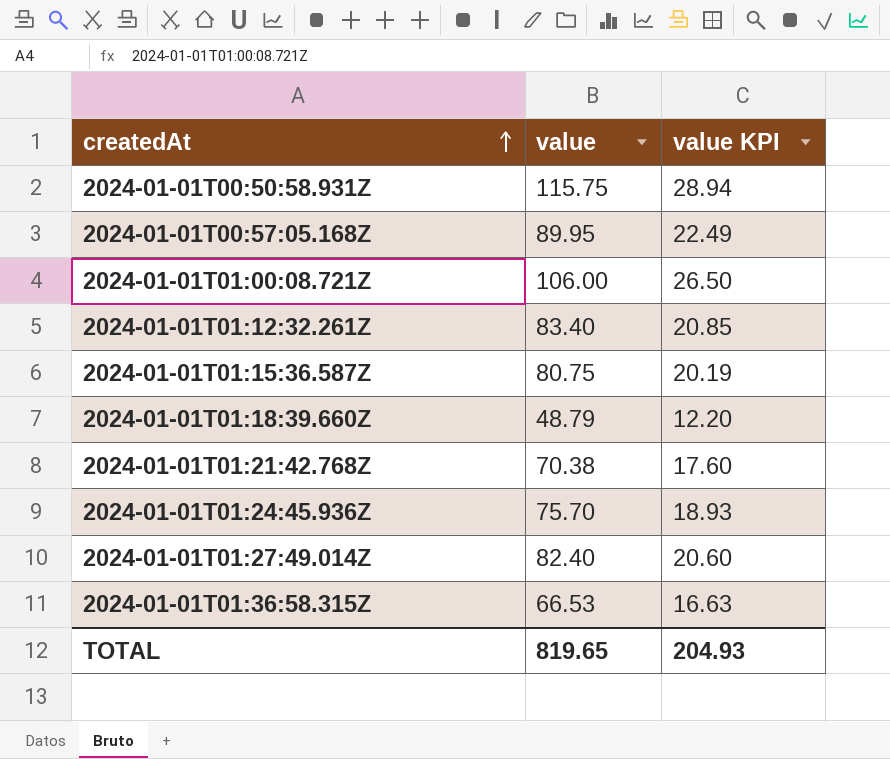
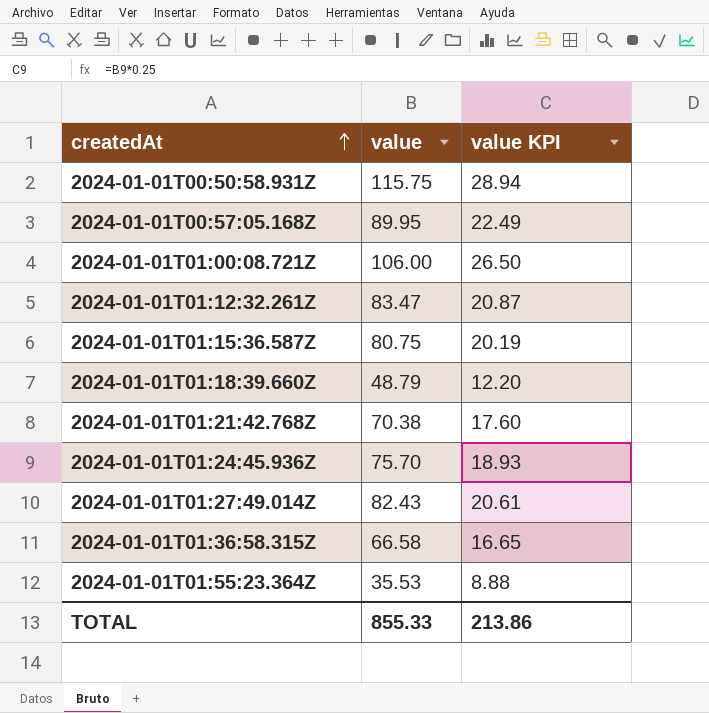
2024-01-01T01:12:32.261Z | value: 83.40 -> 83.47
2024-01-01T01:12:32.261Z | value KPI: 20.85 -> 20.87
2024-01-01T01:27:49.014Z | value: 82.40 -> 82.43
2024-01-01T01:27:49.014Z | value KPI: 20.60 -> 20.61
2024-01-01T01:36:58.315Z | value: 66.53 -> 66.58
2024-01-01T01:36:58.315Z | value KPI: 16.63 -> 16.65
row 2024-01-01T01:55:23.364Z: none -> 35.53 | 8.88
TOTAL | value: 819.65 -> 855.33
TOTAL | value KPI: 204.93 -> 213.86

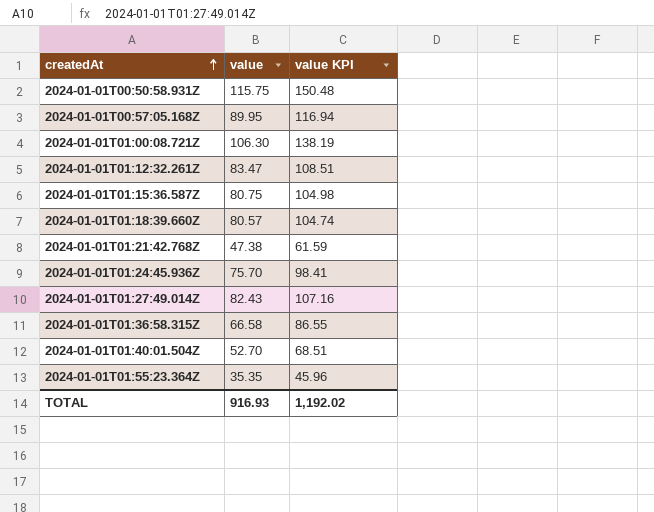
column value KPI | formula: [value] * 0.25 -> [value] * 1.3
2024-01-01T01:00:08.721Z | value: 106.00 -> 106.30
2024-01-01T01:18:39.660Z | value: 48.79 -> 80.57
2024-01-01T01:21:42.768Z | value: 70.38 -> 47.38
row 2024-01-01T01:40:01.504Z: none -> 52.70 | 68.51
2024-01-01T01:55:23.364Z | value: 35.53 -> 35.35
TOTAL | value: 855.33 -> 916.93
TOTAL | value KPI: 213.86 -> 1,192.02

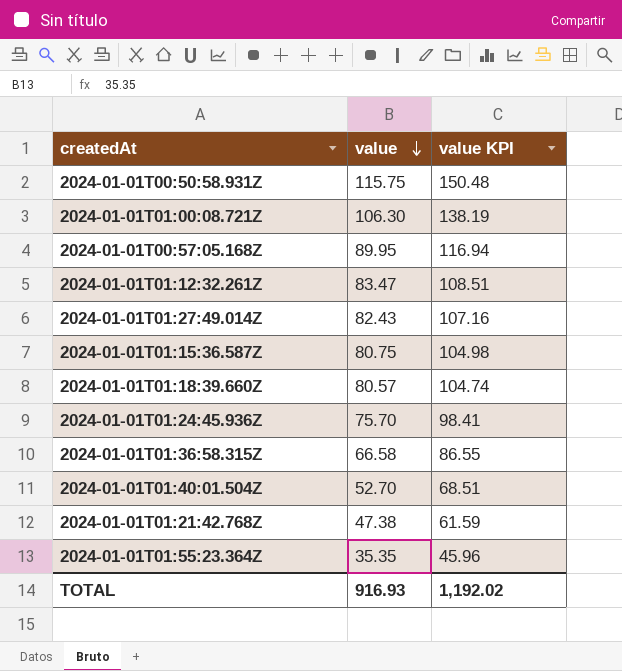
row order: createdAt ascending -> value descending

